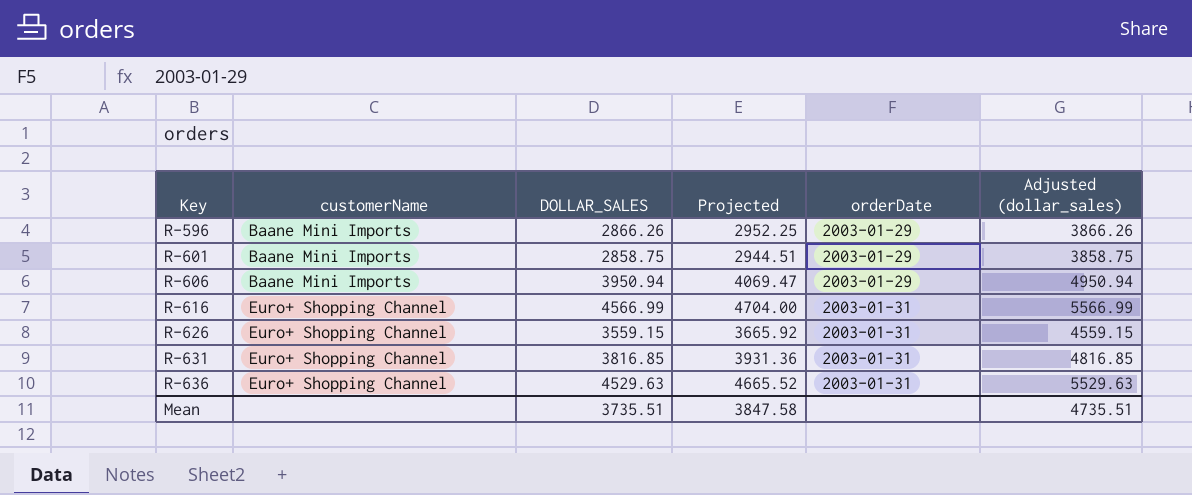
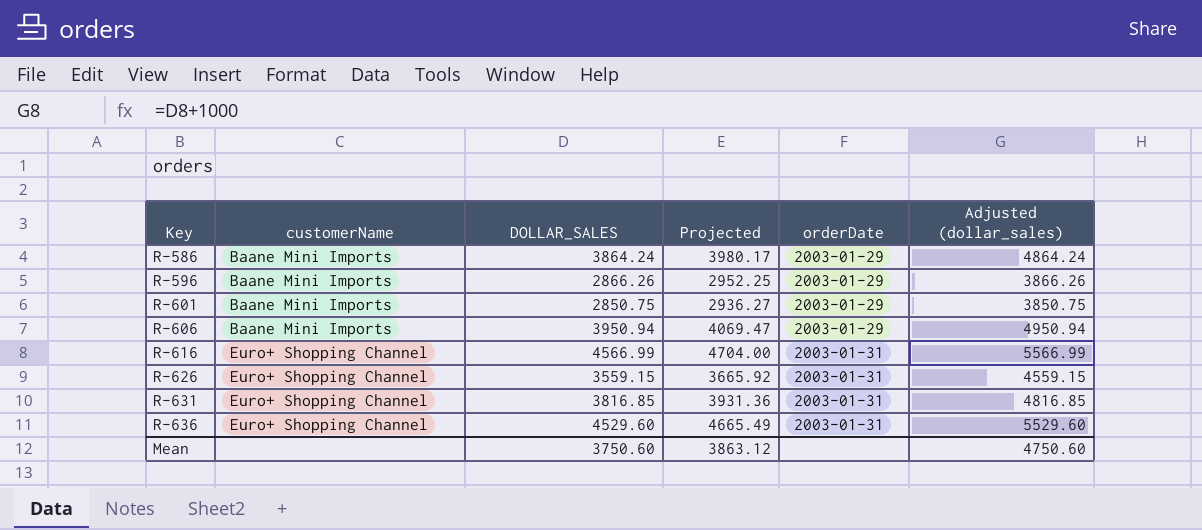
row R-586: none -> Baane Mini Imports | 3864.24 | 3980.17 | 2003-01-29 | 4864.24
R-601 | DOLLAR_SALES: 2858.75 -> 2850.75
R-601 | Projected: 2944.51 -> 2936.27
R-601 | Adjusted (dollar_sales): 3858.75 -> 3850.75
R-636 | DOLLAR_SALES: 4529.63 -> 4529.60
R-636 | Projected: 4665.52 -> 4665.49
R-636 | Adjusted (dollar_sales): 5529.63 -> 5529.60
Mean | DOLLAR_SALES: 3735.51 -> 3750.60
Mean | Projected: 3847.58 -> 3863.12
Mean | Adjusted (dollar_sales): 4735.51 -> 4750.60

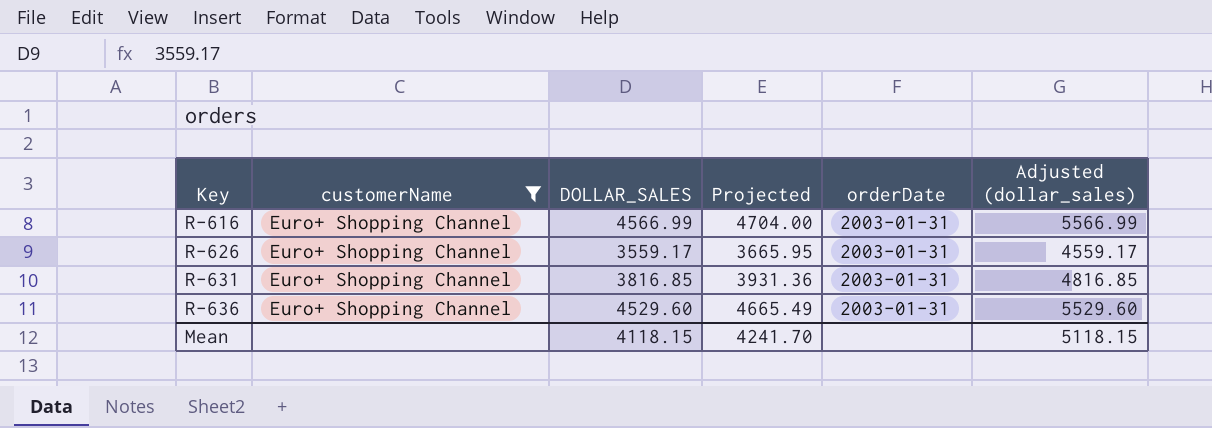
filter: none -> customerName = Euro+ Shopping Channel
R-626 | DOLLAR_SALES: 3559.15 -> 3559.17
R-626 | Projected: 3665.92 -> 3665.95
R-626 | Adjusted (dollar_sales): 4559.15 -> 4559.17
Mean | DOLLAR_SALES: 3750.60 -> 4118.15
Mean | Projected: 3863.12 -> 4241.70
Mean | Adjusted (dollar_sales): 4750.60 -> 5118.15

